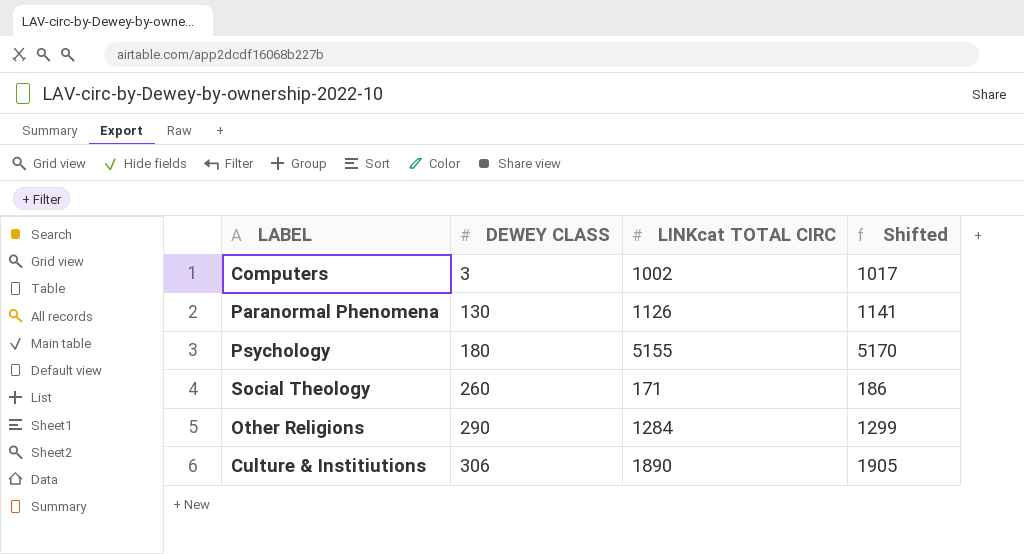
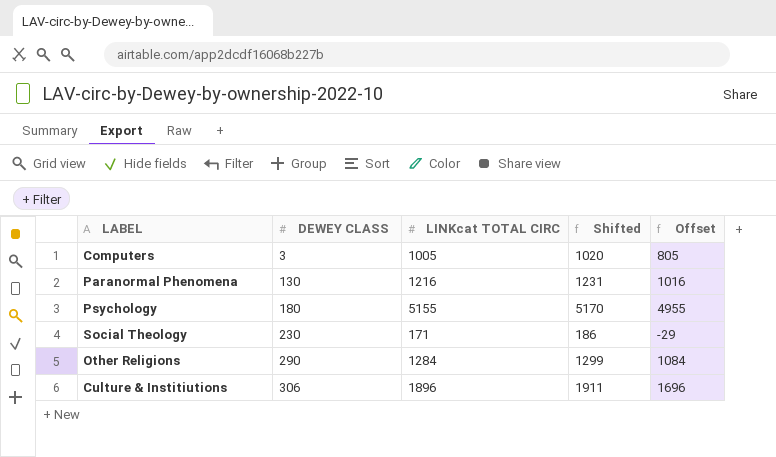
column Offset | formula: none -> [LINKcat TOTAL CIRC] - 200
Computers | LINKcat TOTAL CIRC: 1002 -> 1005
Computers | Shifted: 1017 -> 1020
Paranormal Phenomena | LINKcat TOTAL CIRC: 1126 -> 1216
Paranormal Phenomena | Shifted: 1141 -> 1231
Social Theology | DEWEY CLASS: 260 -> 230
Culture & Institiutions | LINKcat TOTAL CIRC: 1890 -> 1896
Culture & Institiutions | Shifted: 1905 -> 1911

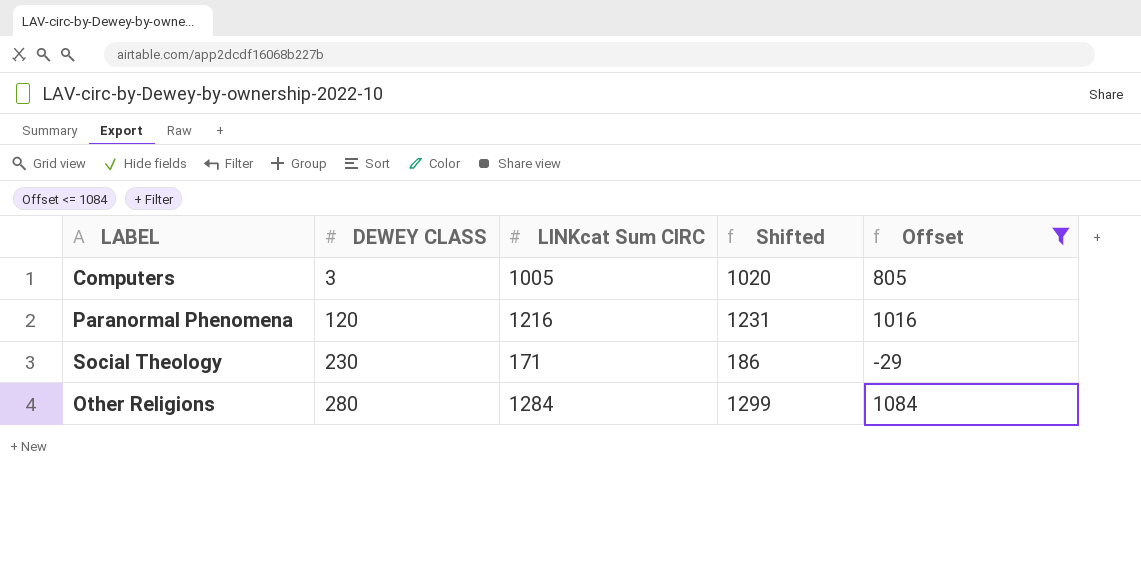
filter: none -> Offset <= 1084
column name: LINKcat TOTAL CIRC -> LINKcat Sum CIRC
Paranormal Phenomena | DEWEY CLASS: 130 -> 120
Other Religions | DEWEY CLASS: 290 -> 280

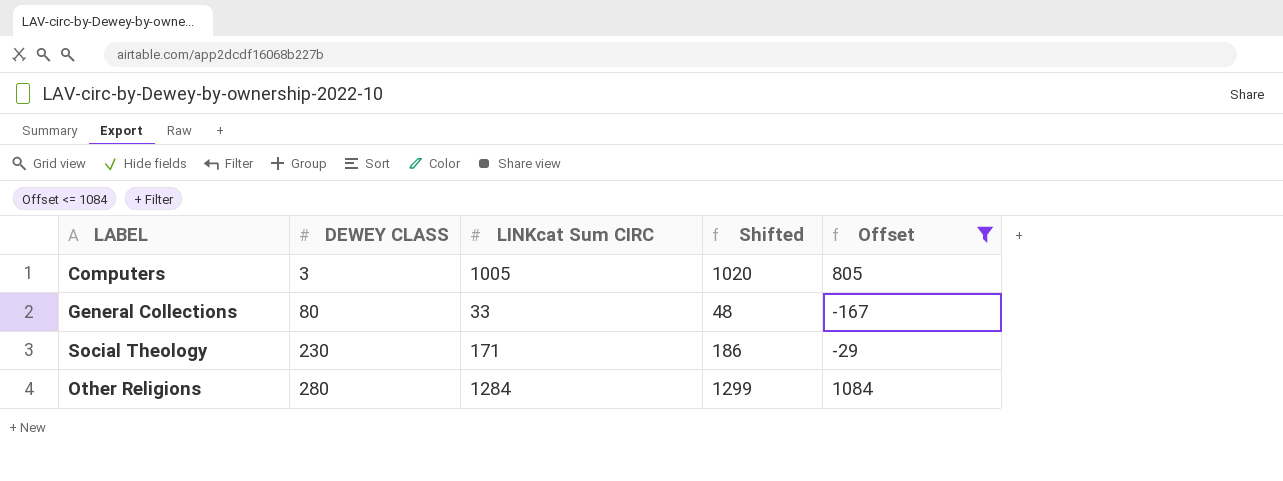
row Paranormal Phenomena: 120 | 1216 | 1231 | 1016 -> none
row General Collections: none -> 80 | 33 | 48 | -167

